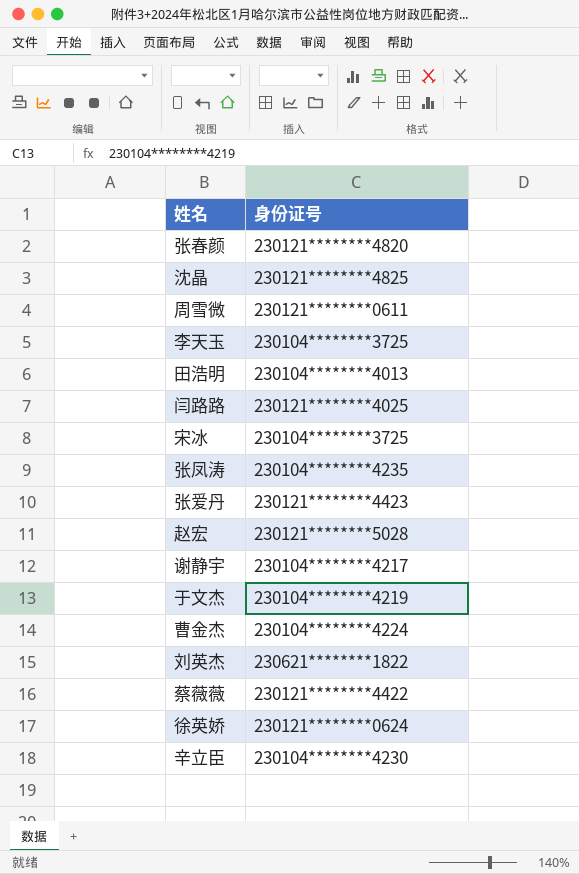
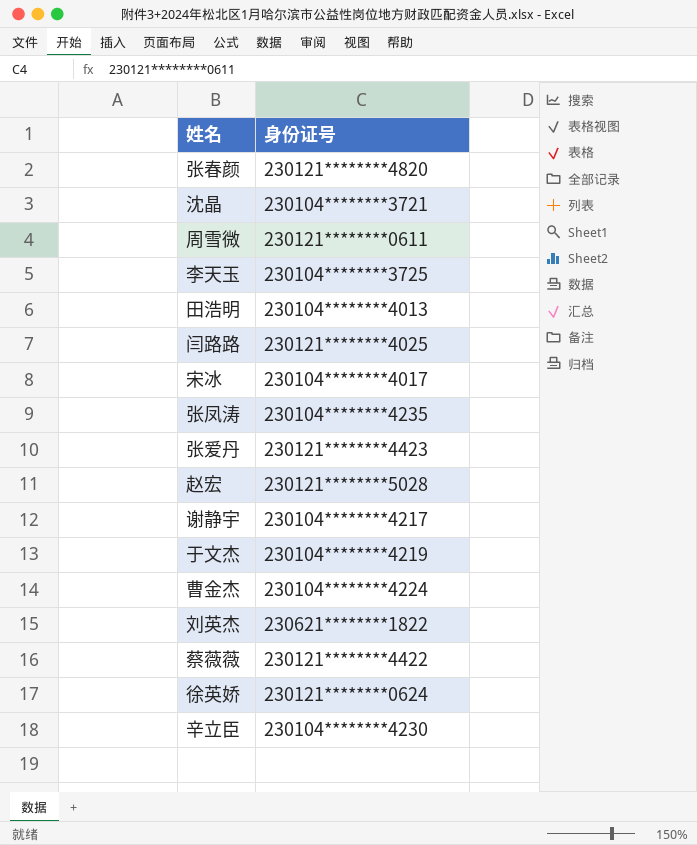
沈晶 | 身份证号: 230121********4825 -> 230104********3721
宋冰 | 身份证号: 230104********3725 -> 230104********4017

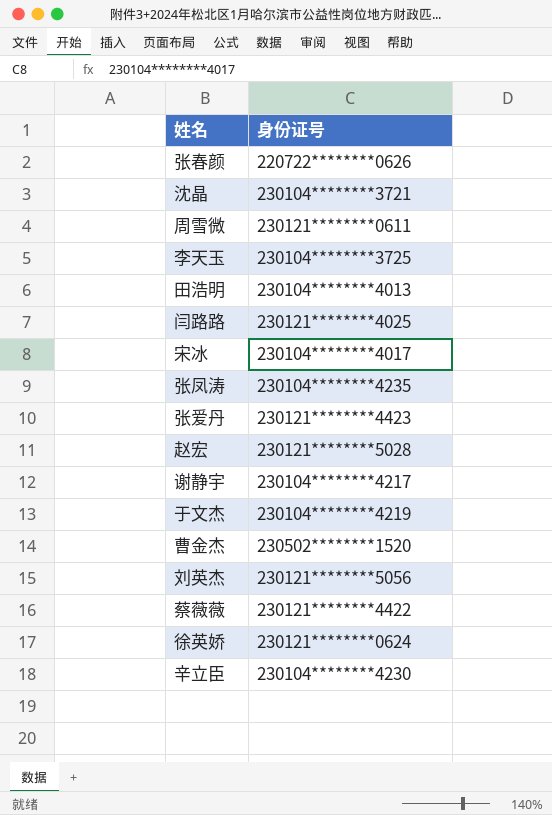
张春颜 | 身份证号: 230121********4820 -> 220722********0626
曹金杰 | 身份证号: 230104********4224 -> 230502********1520
刘英杰 | 身份证号: 230621********1822 -> 230121********5056

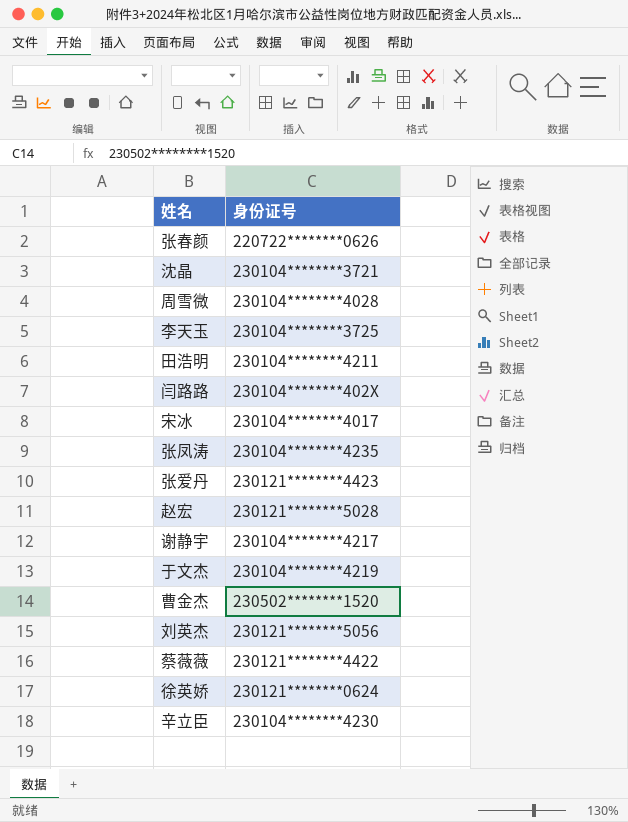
周雪微 | 身份证号: 230121********0611 -> 230104********4028
田浩明 | 身份证号: 230104********4013 -> 230104********4211
闫路路 | 身份证号: 230121********4025 -> 230104********402X

